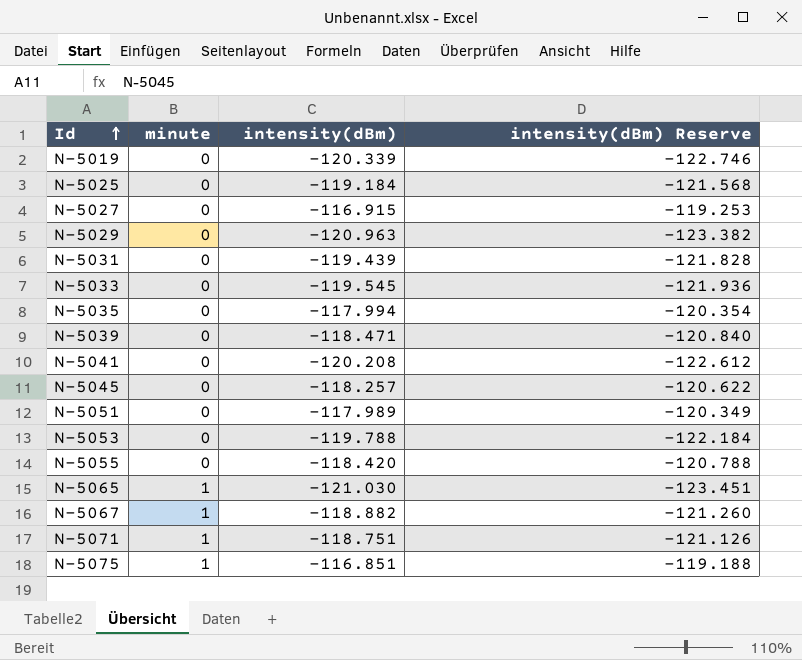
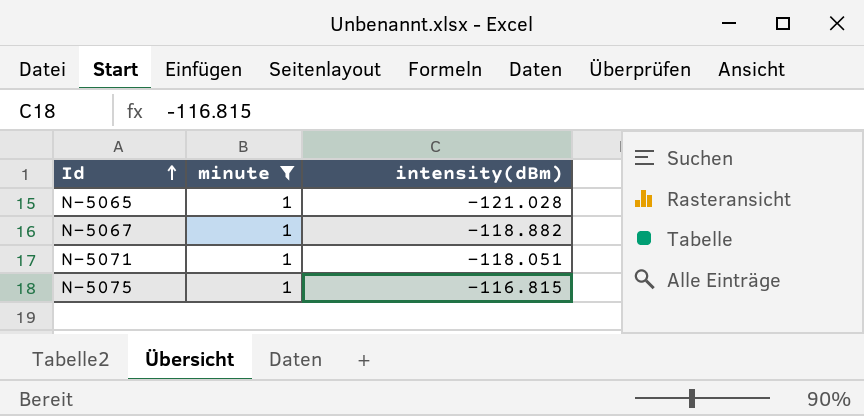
filter: none -> minute = 1
column intensity(dBm) Reserve | formula: [intensity(dBm)] * 1.02 -> none
N-5065 | intensity(dBm): -121.030 -> -121.028
N-5071 | intensity(dBm): -118.751 -> -118.051
N-5075 | intensity(dBm): -116.851 -> -116.815

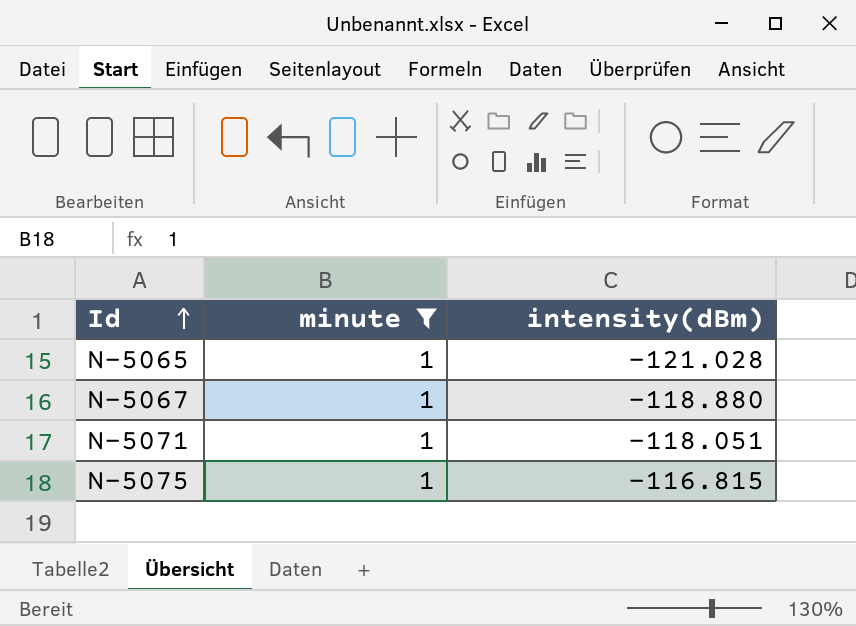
N-5067 | intensity(dBm): -118.882 -> -118.880

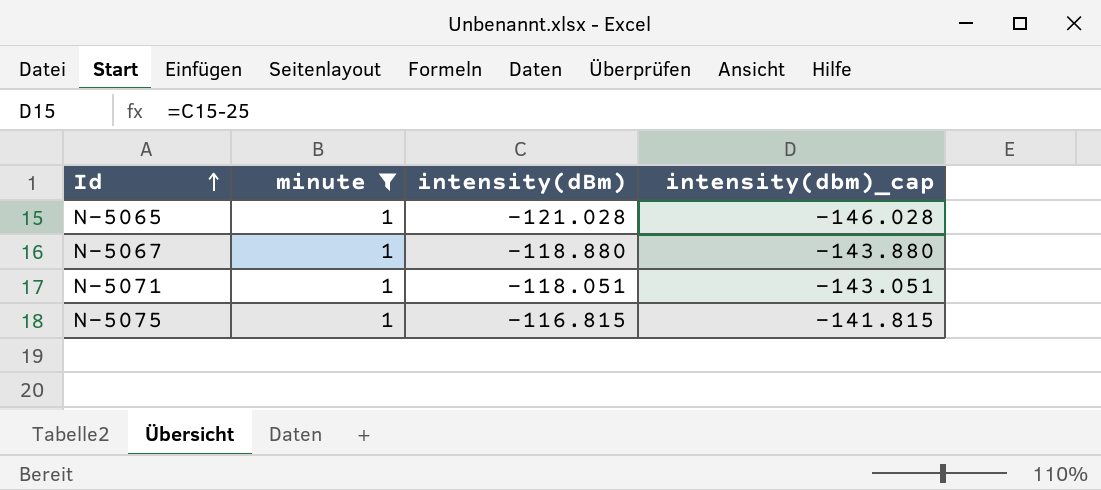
column intensity(dbm)_cap | formula: none -> [intensity(dBm)] - 25

